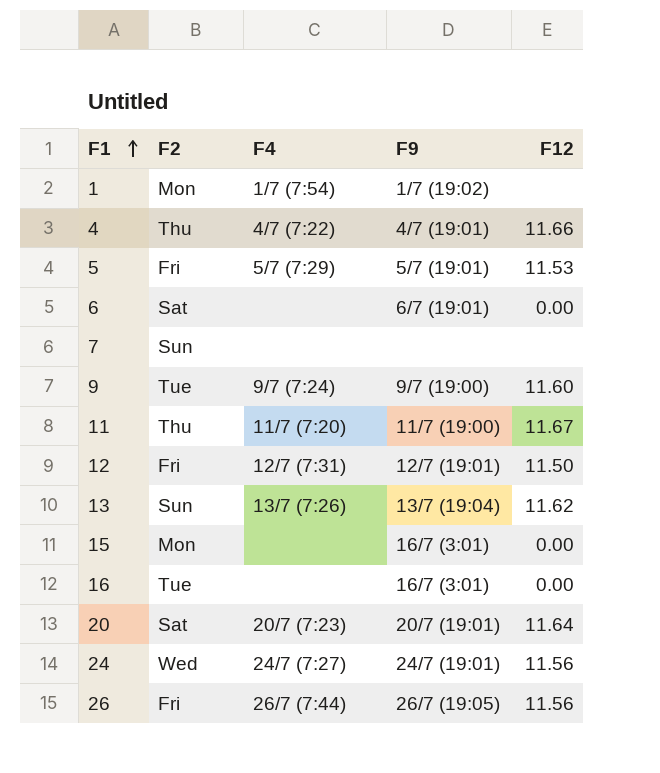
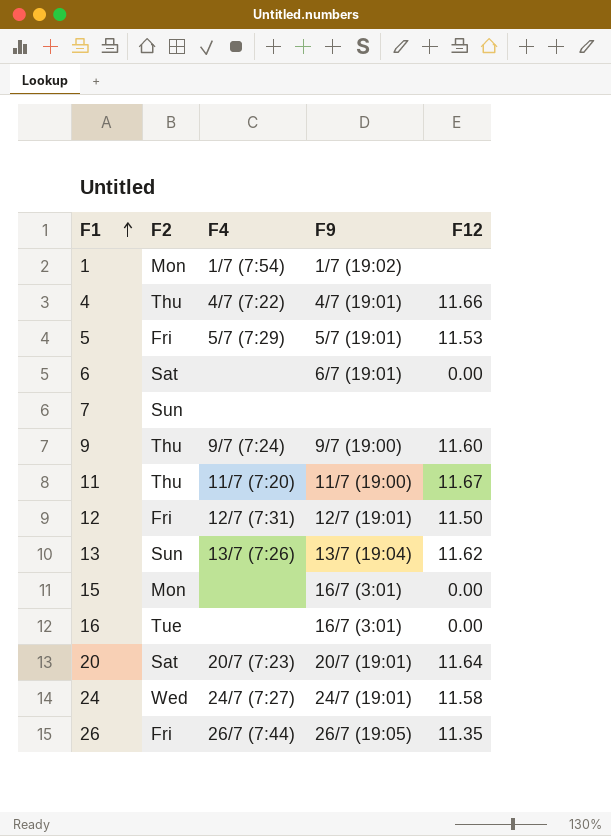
9 | F2: Tue -> Thu
24 | F12: 11.56 -> 11.58
26 | F12: 11.56 -> 11.35

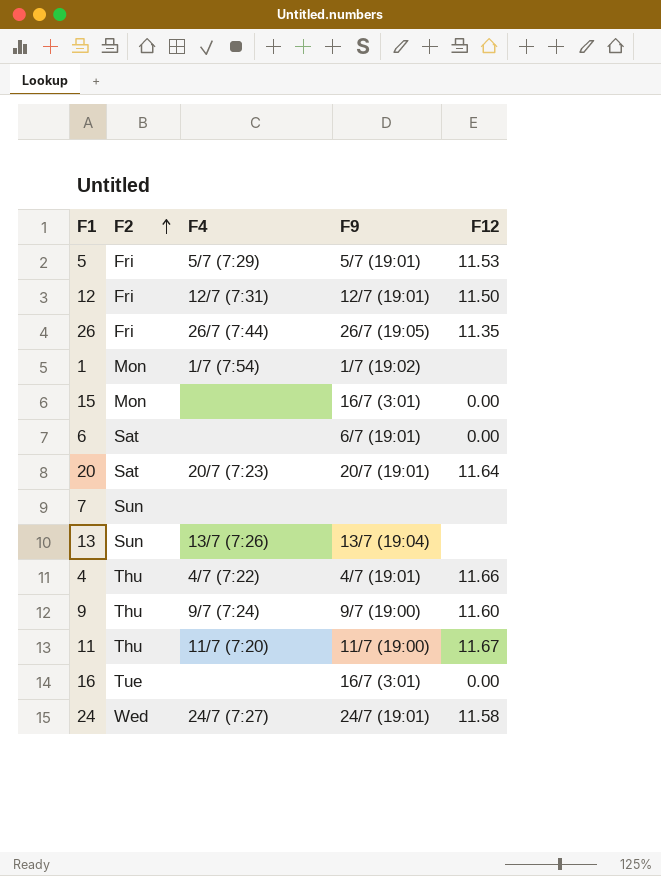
row order: F1 ascending -> F2 ascending
13 | F12: 11.62 -> none

